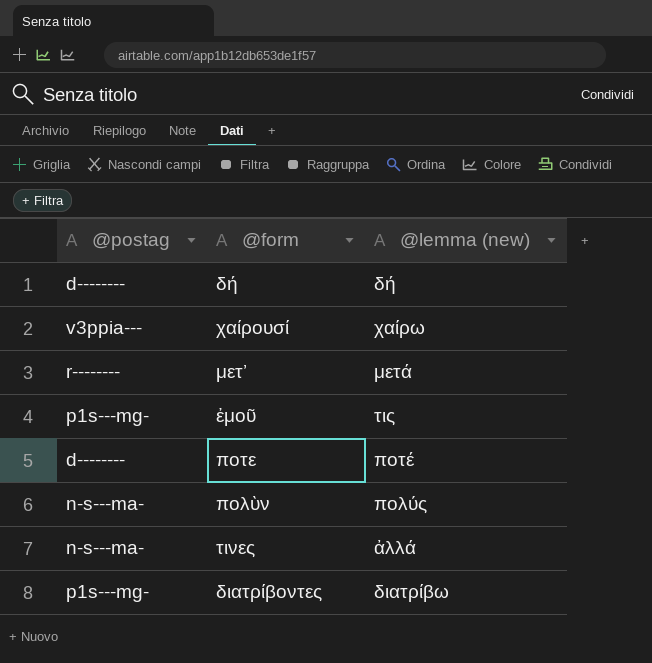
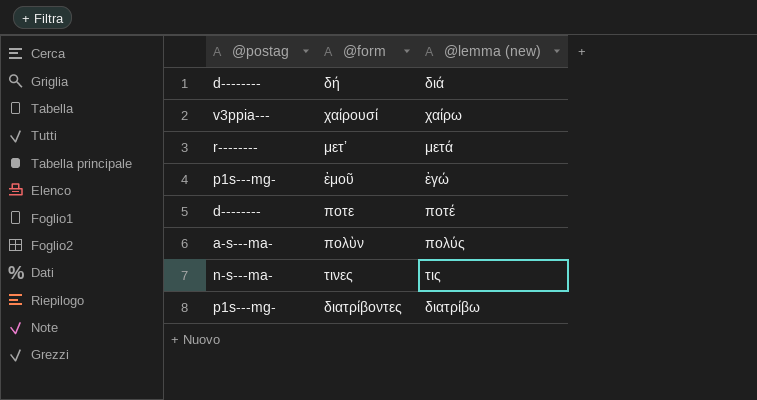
δή | @lemma (new): δή -> διά
ἐμοῦ | @lemma (new): τις -> ἐγώ
πολὺν | @postag: n-s---ma- -> a-s---ma-
τινες | @lemma (new): ἀλλά -> τις

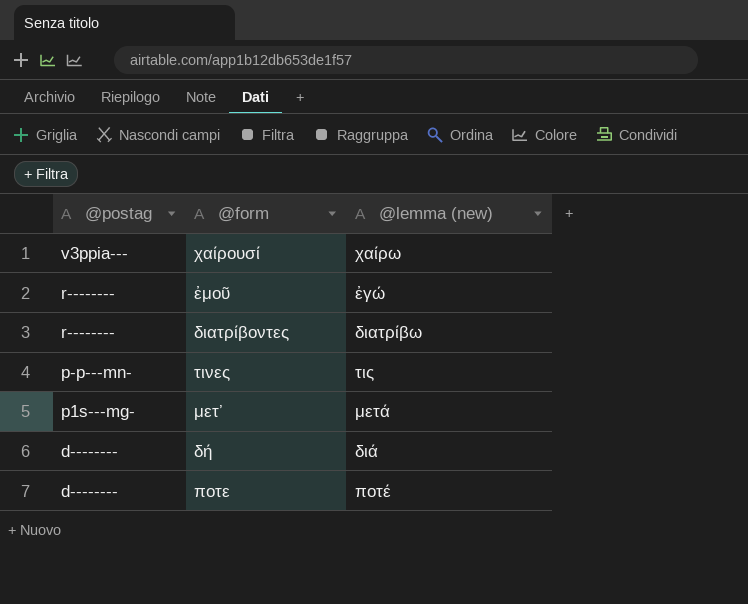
row order: none -> @postag descending
row πολὺν: a-s---ma- | πολύς -> none
ἐμοῦ | @postag: p1s---mg- -> r--------
διατρίβοντες | @postag: p1s---mg- -> r--------
τινες | @postag: n-s---ma- -> p-p---mn-
μετʼ | @postag: r-------- -> p1s---mg-

